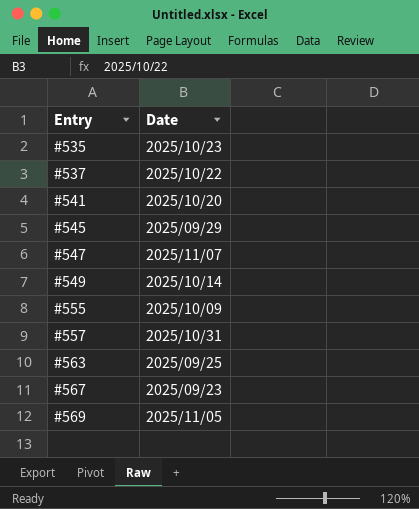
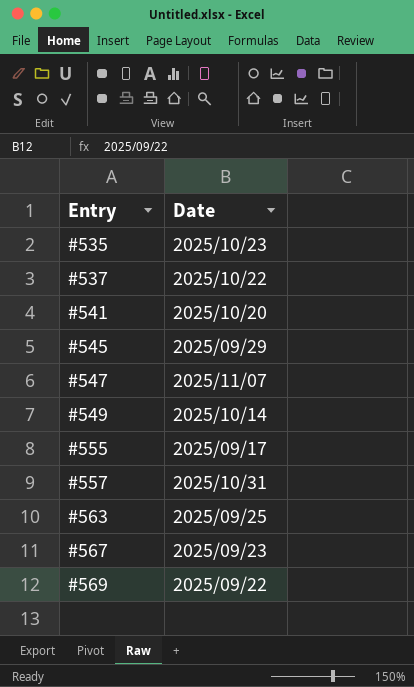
#555 | Date: 2025/10/09 -> 2025/09/17
#569 | Date: 2025/11/05 -> 2025/09/22

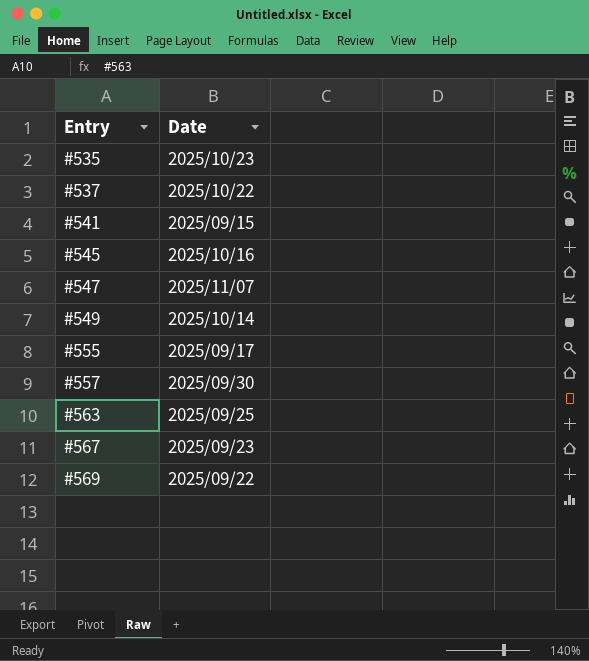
#541 | Date: 2025/10/20 -> 2025/09/15
#545 | Date: 2025/09/29 -> 2025/10/16
#557 | Date: 2025/10/31 -> 2025/09/30

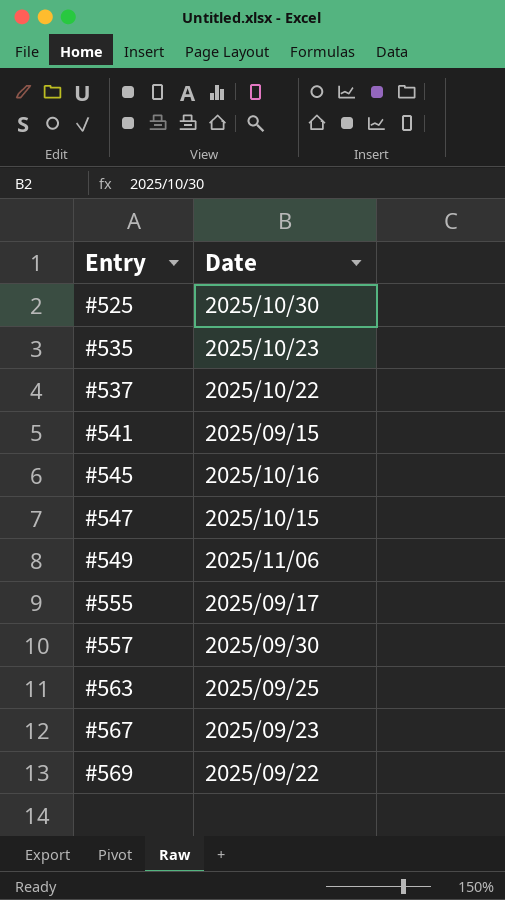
row #525: none -> 2025/10/30
#547 | Date: 2025/11/07 -> 2025/10/15
#549 | Date: 2025/10/14 -> 2025/11/06

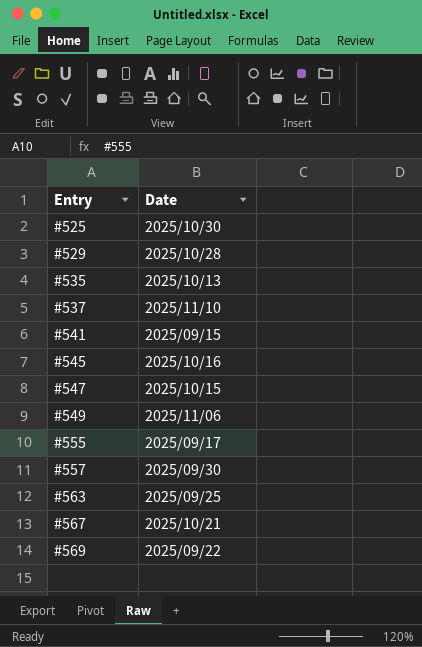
row #529: none -> 2025/10/28
#535 | Date: 2025/10/23 -> 2025/10/13
#537 | Date: 2025/10/22 -> 2025/11/10
#567 | Date: 2025/09/23 -> 2025/10/21

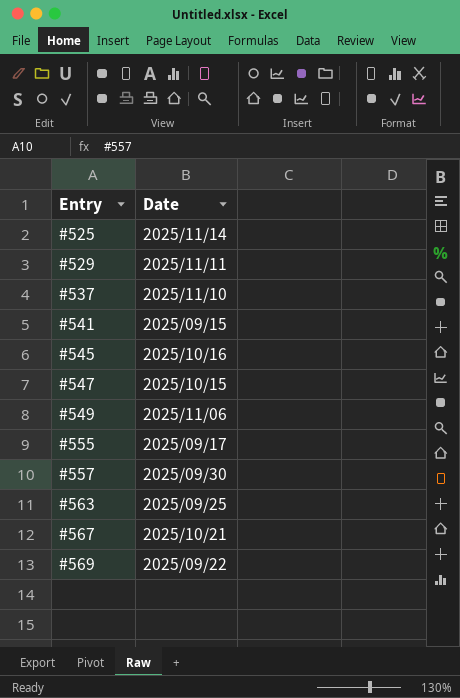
row #535: 2025/10/13 -> none
#525 | Date: 2025/10/30 -> 2025/11/14
#529 | Date: 2025/10/28 -> 2025/11/11

